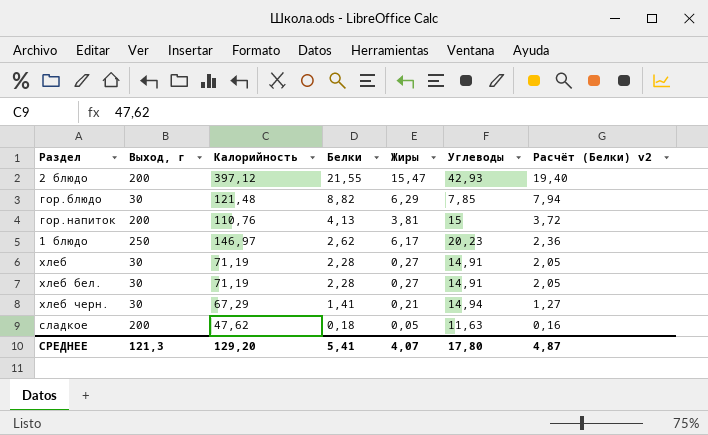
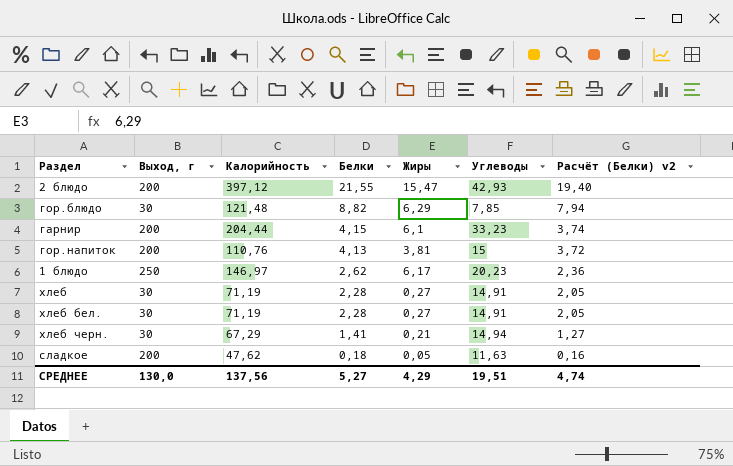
row гарнир: none -> 200 | 204,44 | 4,15 | 6,1 | 33,23 | 3,74
СРЕДНЕЕ | Выход, г: 121,3 -> 130,0
СРЕДНЕЕ | Калорийность: 129,20 -> 137,56
СРЕДНЕЕ | Белки: 5,41 -> 5,27
СРЕДНЕЕ | Жиры: 4,07 -> 4,29
СРЕДНЕЕ | Углеводы: 17,80 -> 19,51
СРЕДНЕЕ | Расчёт (Белки) v2: 4,87 -> 4,74

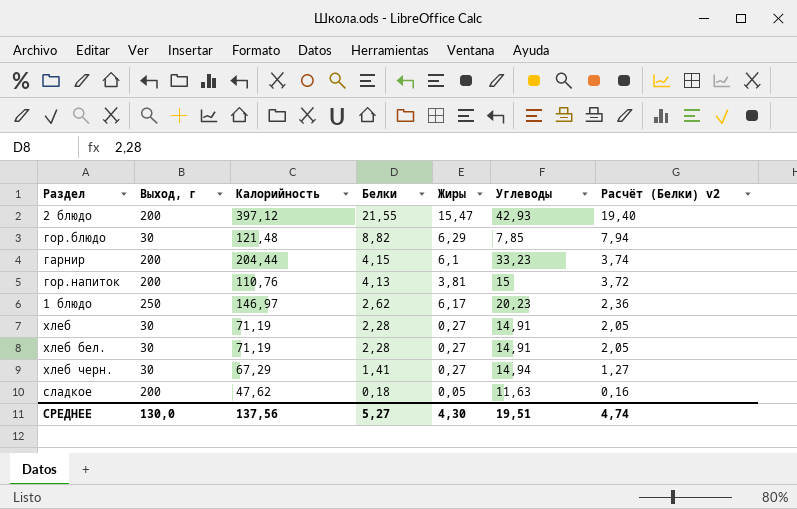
хлеб черн. | Жиры: 0,21 -> 0,27
СРЕДНЕЕ | Жиры: 4,29 -> 4,30

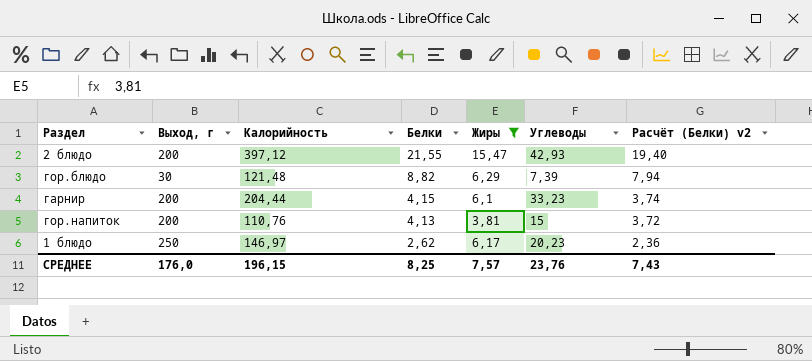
filter: none -> Жиры >= 3,81
гор.блюдо | Углеводы: 7,85 -> 7,39
СРЕДНЕЕ | Выход, г: 130,0 -> 176,0
СРЕДНЕЕ | Калорийность: 137,56 -> 196,15
СРЕДНЕЕ | Белки: 5,27 -> 8,25
СРЕДНЕЕ | Жиры: 4,30 -> 7,57
СРЕДНЕЕ | Углеводы: 19,51 -> 23,76
СРЕДНЕЕ | Расчёт (Белки) v2: 4,74 -> 7,43

